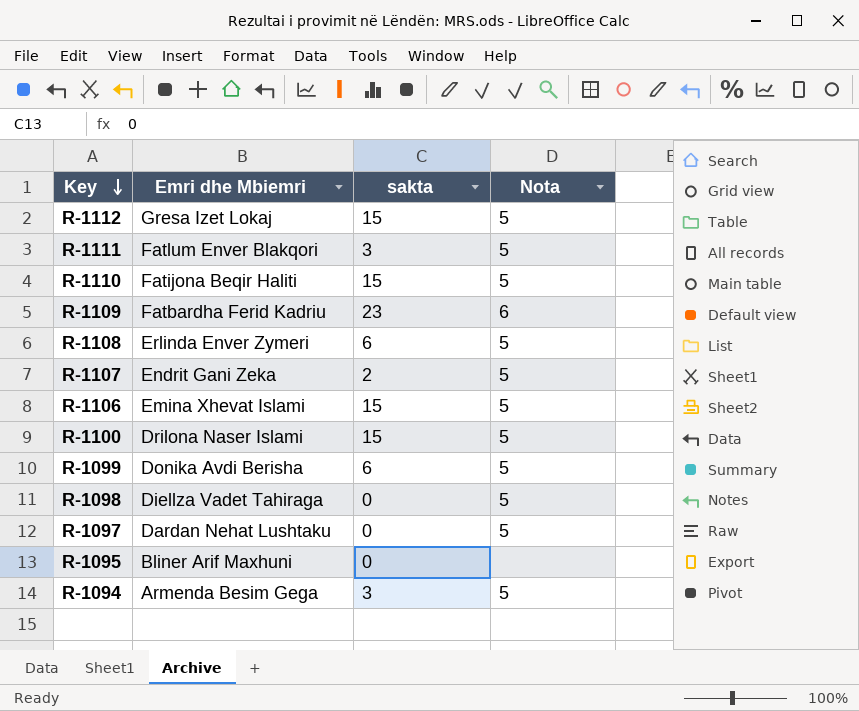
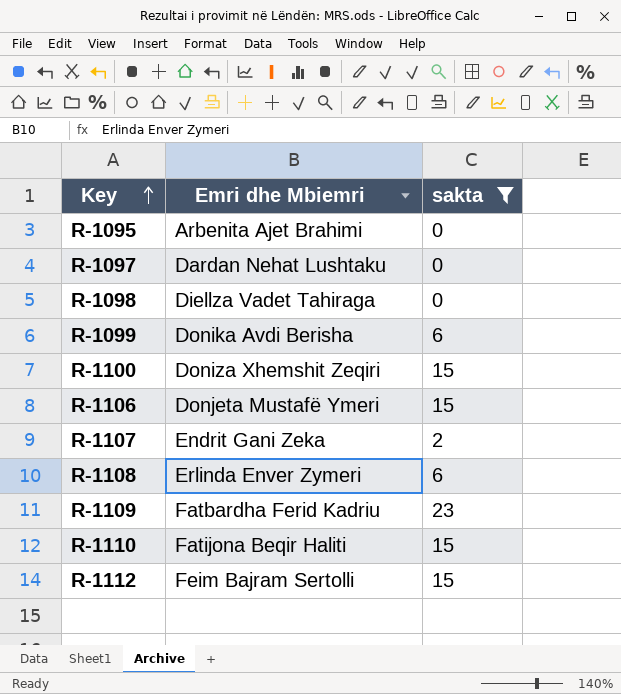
filter: none -> sakta != 3
row order: Key descending -> Key ascending
column Nota | position: 4 -> none
R-1095 | Emri dhe Mbiemri: Bliner Arif Maxhuni -> Arbenita Ajet Brahimi
R-1100 | Emri dhe Mbiemri: Drilona Naser Islami -> Doniza Xhemshit Zeqiri
R-1106 | Emri dhe Mbiemri: Emina Xhevat Islami -> Donjeta Mustafë Ymeri
R-1112 | Emri dhe Mbiemri: Gresa Izet Lokaj -> Feim Bajram Sertolli

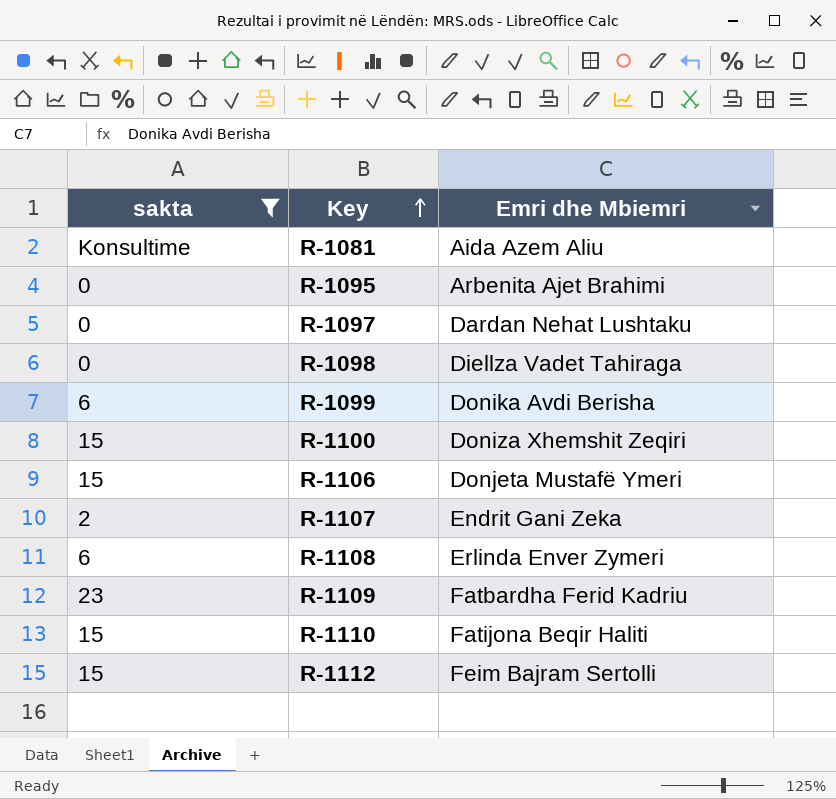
column sakta | position: 3 -> 1
row R-1081: none -> Konsultime | Aida Azem Aliu

